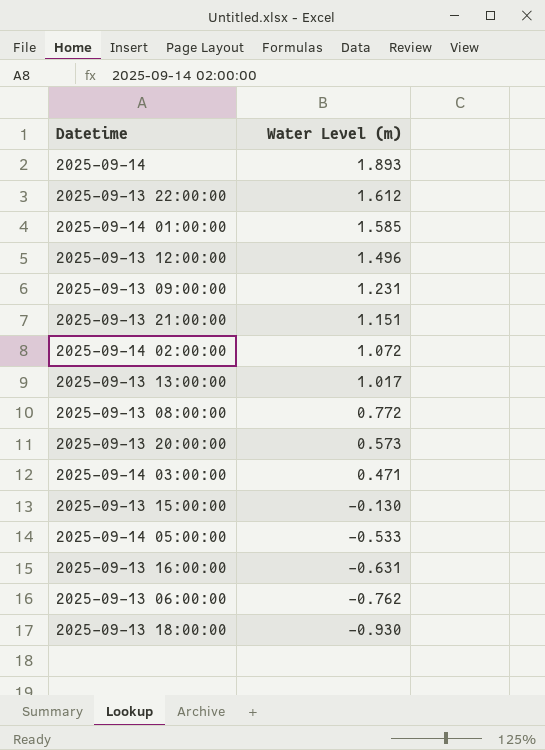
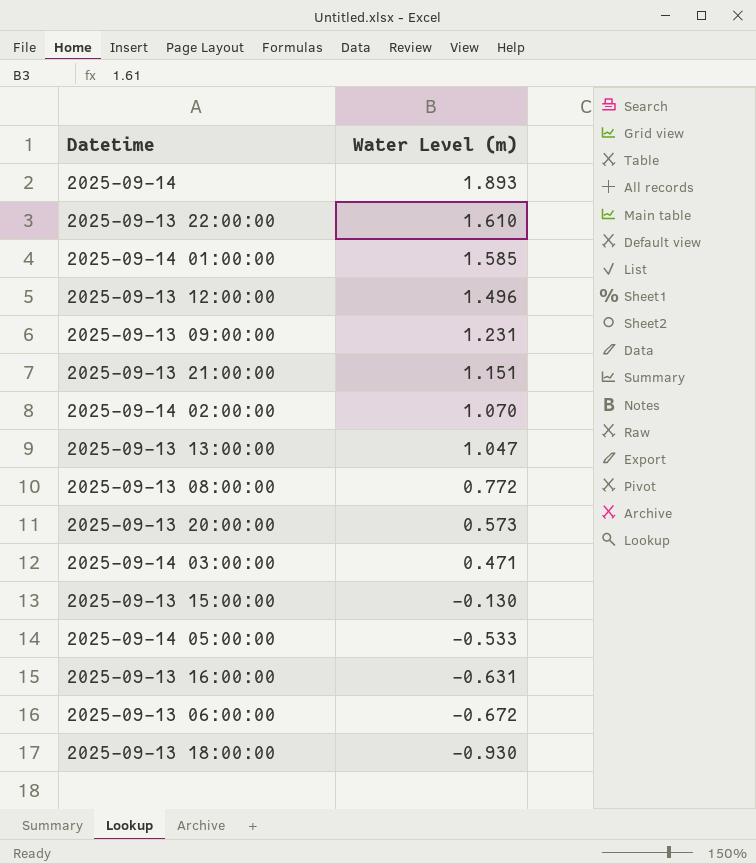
2025-09-13 22:00:00 | Water Level (m): 1.612 -> 1.610
2025-09-14 02:00:00 | Water Level (m): 1.072 -> 1.070
2025-09-13 13:00:00 | Water Level (m): 1.017 -> 1.047
2025-09-13 06:00:00 | Water Level (m): -0.762 -> -0.672

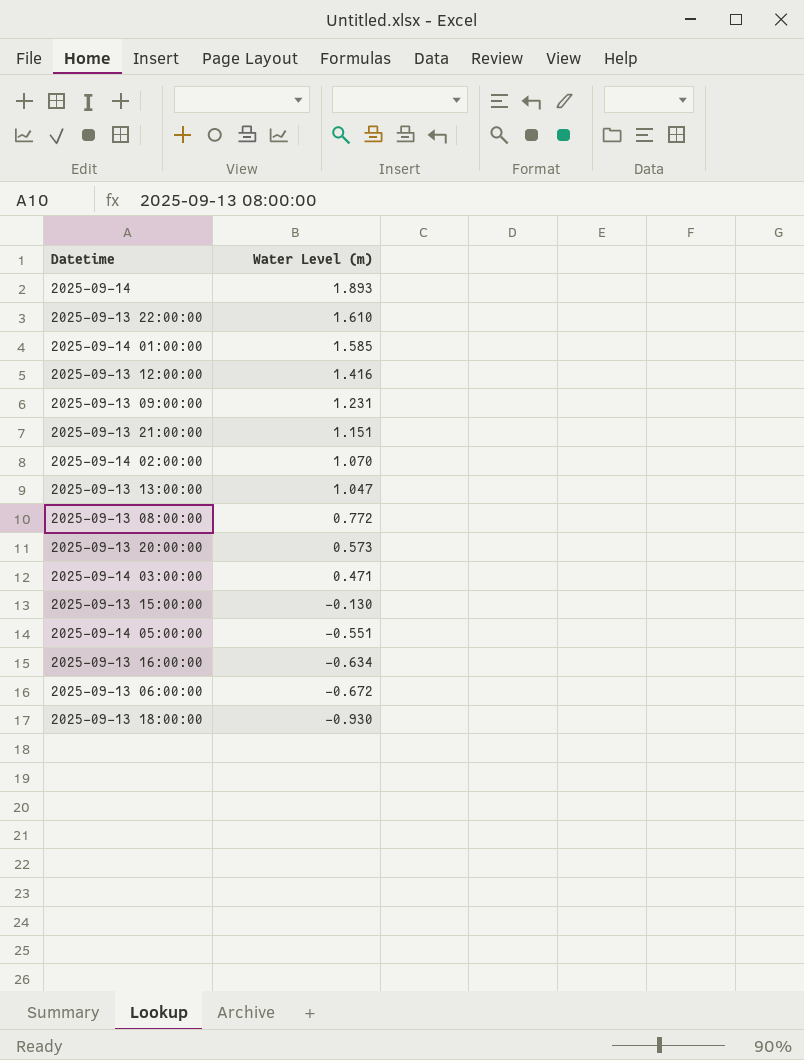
2025-09-13 12:00:00 | Water Level (m): 1.496 -> 1.416
2025-09-14 05:00:00 | Water Level (m): -0.533 -> -0.551
2025-09-13 16:00:00 | Water Level (m): -0.631 -> -0.634

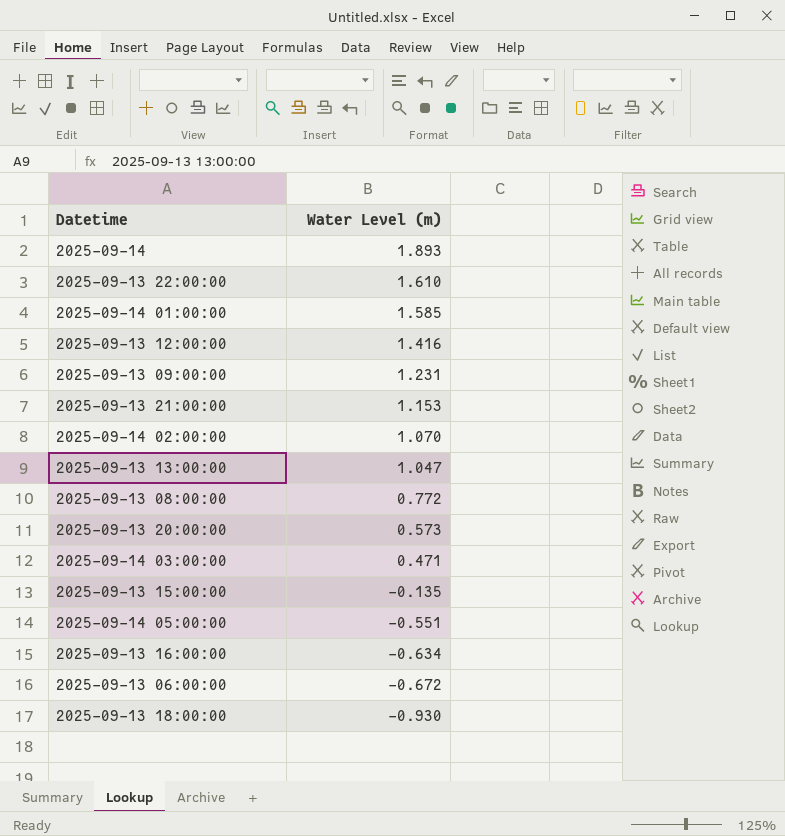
2025-09-13 21:00:00 | Water Level (m): 1.151 -> 1.153
2025-09-13 15:00:00 | Water Level (m): -0.130 -> -0.135

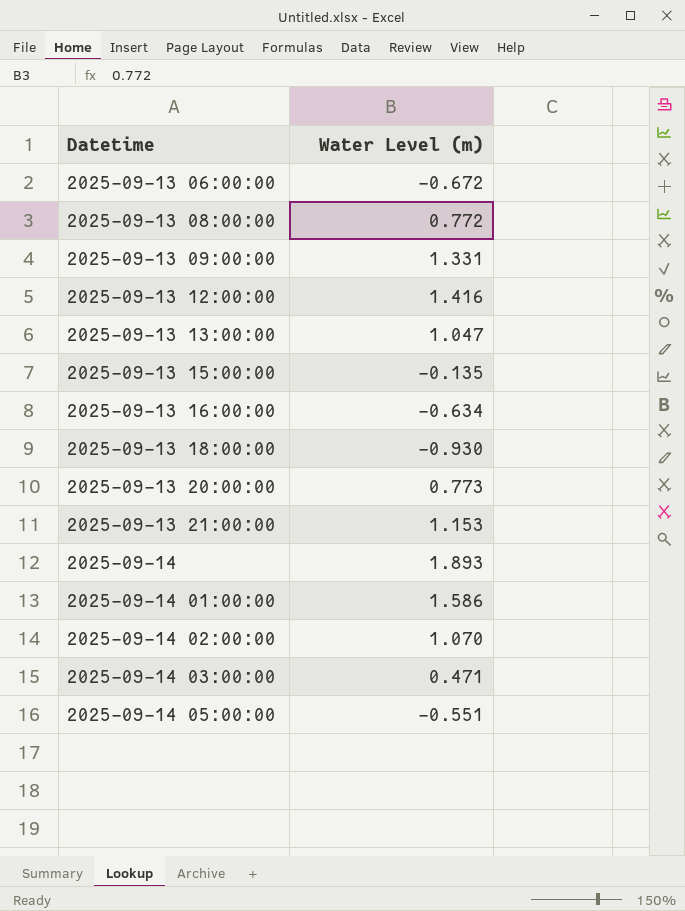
row order: Water Level (m) descending -> Datetime ascending
row 2025-09-13 22:00:00: 1.610 -> none
2025-09-13 09:00:00 | Water Level (m): 1.231 -> 1.331
2025-09-13 20:00:00 | Water Level (m): 0.573 -> 0.773
2025-09-14 01:00:00 | Water Level (m): 1.585 -> 1.586

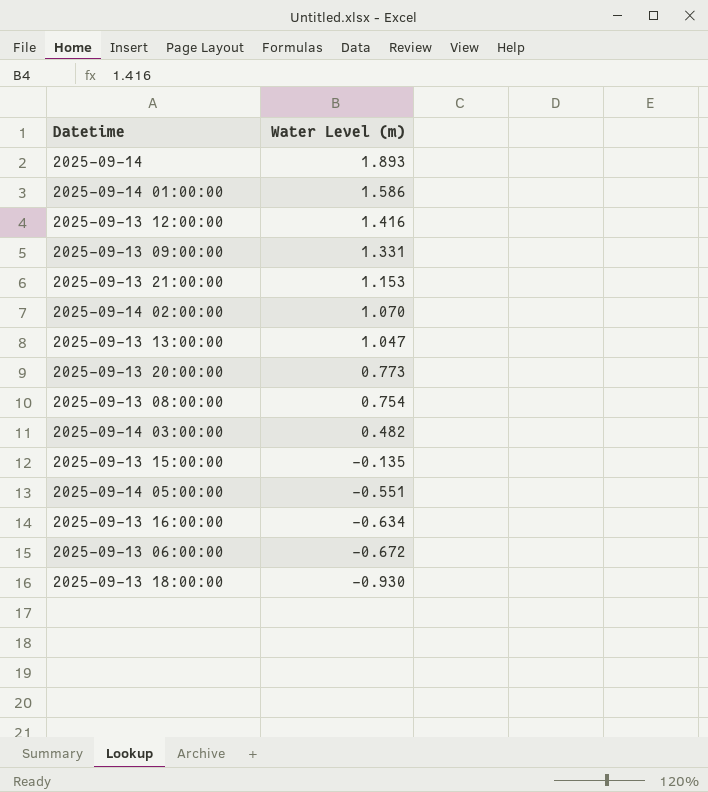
row order: Datetime ascending -> Water Level (m) descending
2025-09-13 08:00:00 | Water Level (m): 0.772 -> 0.754
2025-09-14 03:00:00 | Water Level (m): 0.471 -> 0.482

